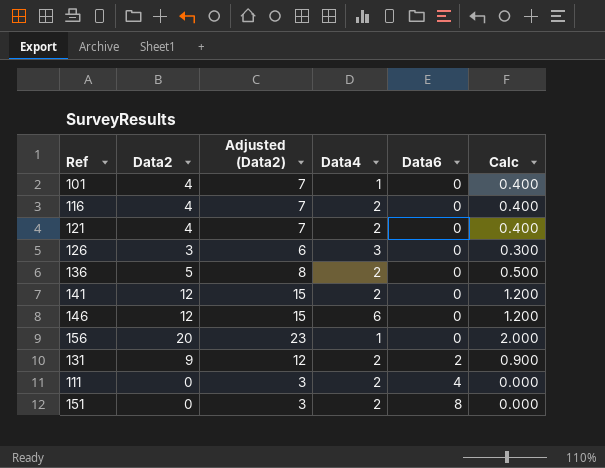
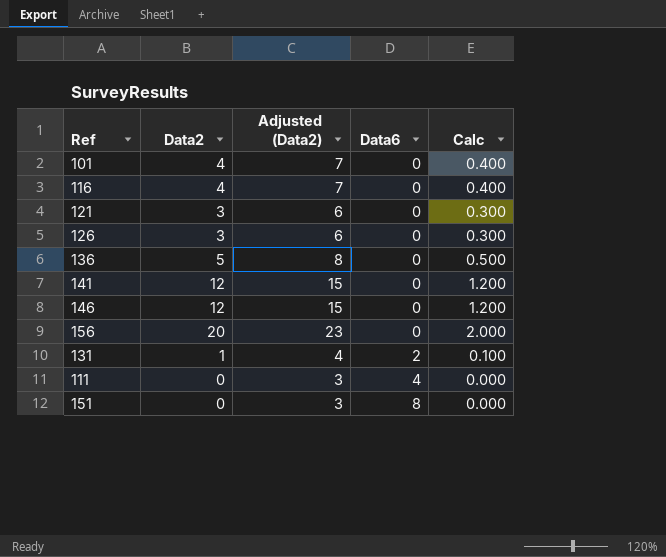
column Data4 | position: 4 -> none
121 | Data2: 4 -> 3
121 | Adjusted (Data2): 7 -> 6
121 | Calc: 0.400 -> 0.300
131 | Data2: 9 -> 1
131 | Adjusted (Data2): 12 -> 4
131 | Calc: 0.900 -> 0.100

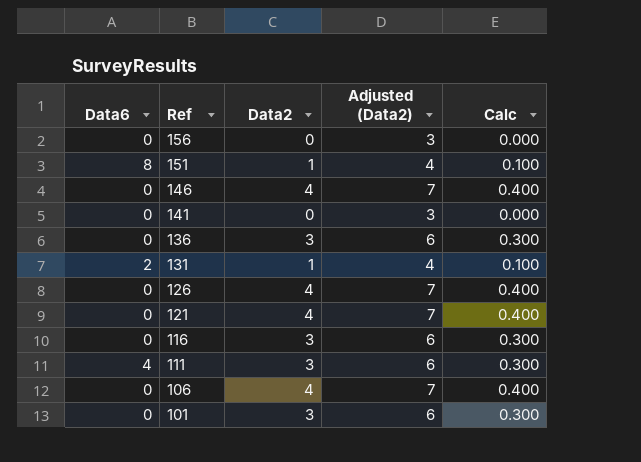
row order: Data6 ascending -> Ref descending
column Data6 | position: 4 -> 1
156 | Data2: 20 -> 0
156 | Adjusted (Data2): 23 -> 3
156 | Calc: 2.000 -> 0.000
151 | Data2: 0 -> 1
151 | Adjusted (Data2): 3 -> 4
151 | Calc: 0.000 -> 0.100
146 | Data2: 12 -> 4
146 | Adjusted (Data2): 15 -> 7
146 | Calc: 1.200 -> 0.400
141 | Data2: 12 -> 0
141 | Adjusted (Data2): 15 -> 3
141 | Calc: 1.200 -> 0.000
136 | Data2: 5 -> 3
136 | Adjusted (Data2): 8 -> 6
136 | Calc: 0.500 -> 0.300
126 | Data2: 3 -> 4
126 | Adjusted (Data2): 6 -> 7
126 | Calc: 0.300 -> 0.400
121 | Data2: 3 -> 4
121 | Adjusted (Data2): 6 -> 7
121 | Calc: 0.300 -> 0.400
116 | Data2: 4 -> 3
116 | Adjusted (Data2): 7 -> 6
116 | Calc: 0.400 -> 0.300
111 | Data2: 0 -> 3
111 | Adjusted (Data2): 3 -> 6
111 | Calc: 0.000 -> 0.300
row 106: none -> 0 | 4 | 7 | 0.400
101 | Data2: 4 -> 3
101 | Adjusted (Data2): 7 -> 6
101 | Calc: 0.400 -> 0.300

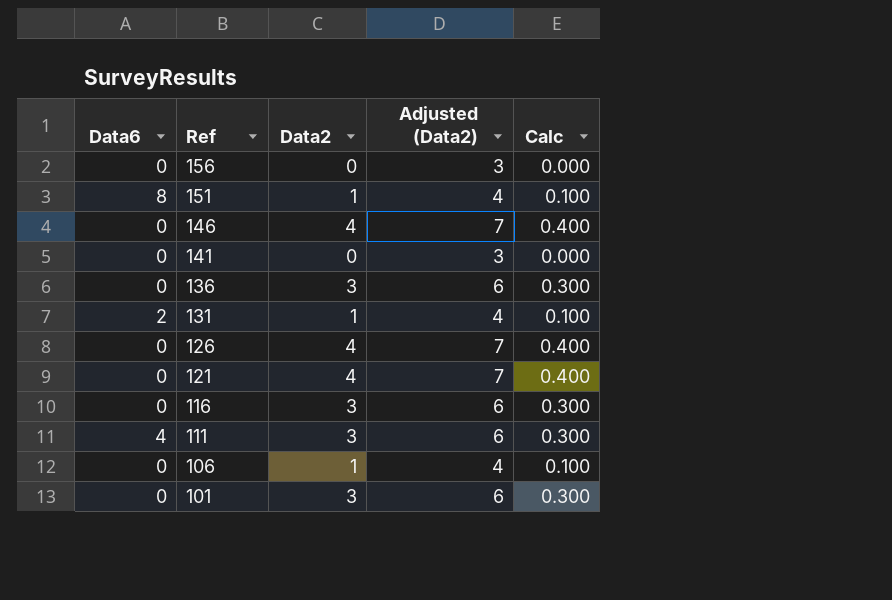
106 | Data2: 4 -> 1
106 | Adjusted (Data2): 7 -> 4
106 | Calc: 0.400 -> 0.100

